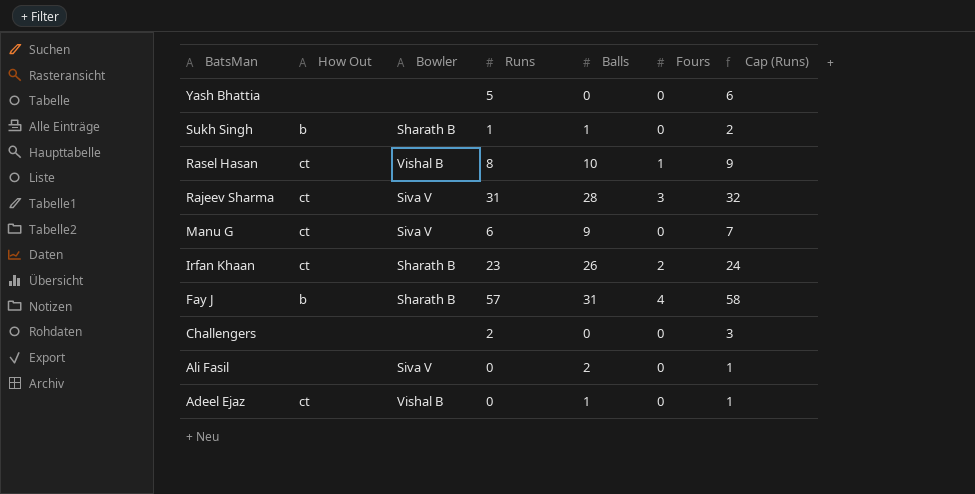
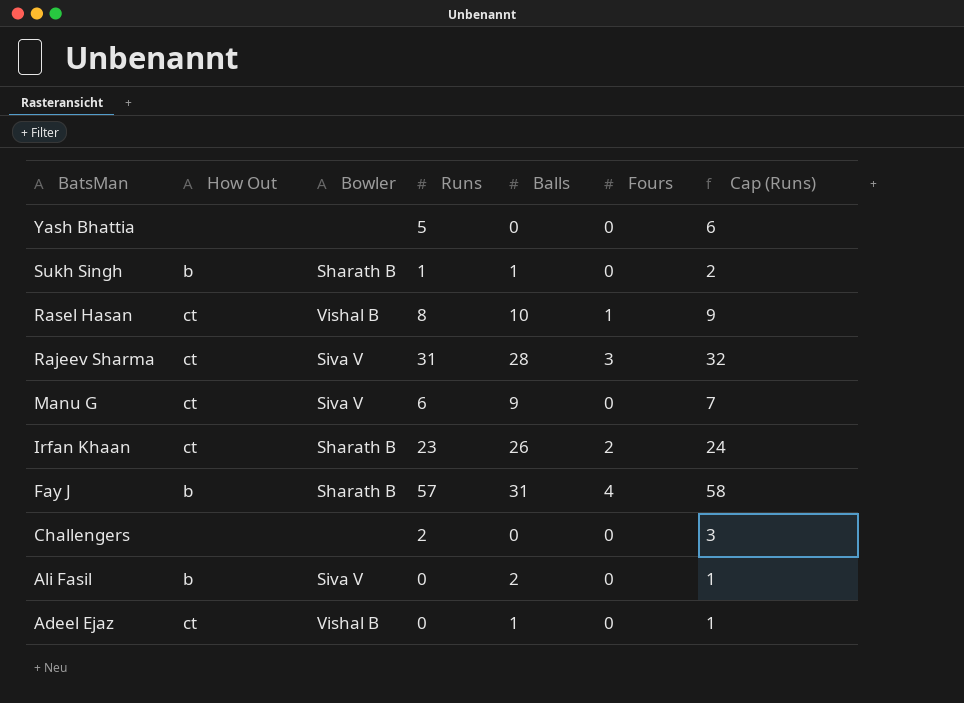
Ali Fasil | How Out: none -> b

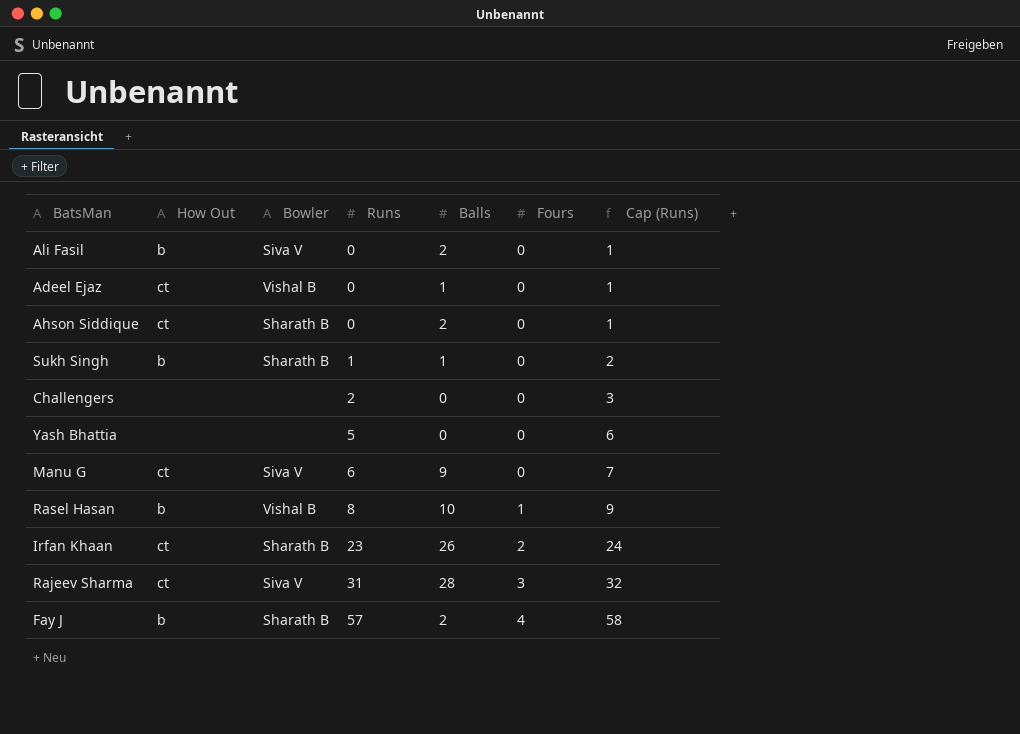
row order: BatsMan descending -> Runs ascending
row Ahson Siddique: none -> ct | Sharath B | 0 | 2 | 0 | 1
Rasel Hasan | How Out: ct -> b
Fay J | Balls: 31 -> 2

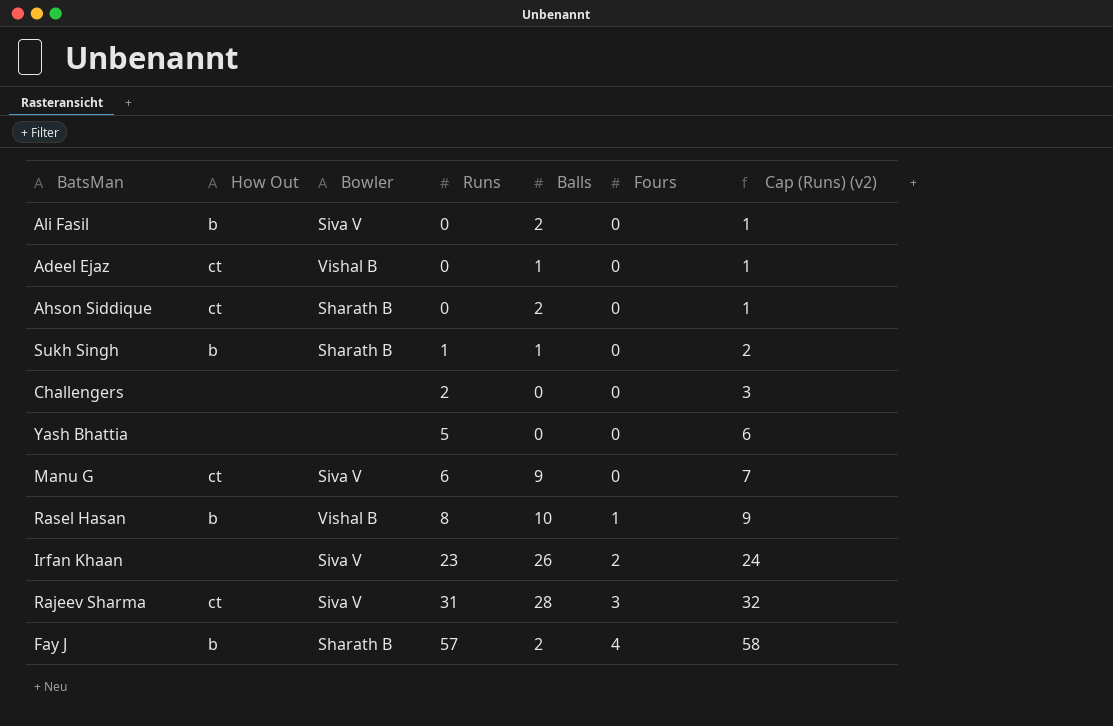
column name: Cap (Runs) -> Cap (Runs) (v2)
Irfan Khaan | How Out: ct -> none
Irfan Khaan | Bowler: Sharath B -> Siva V

